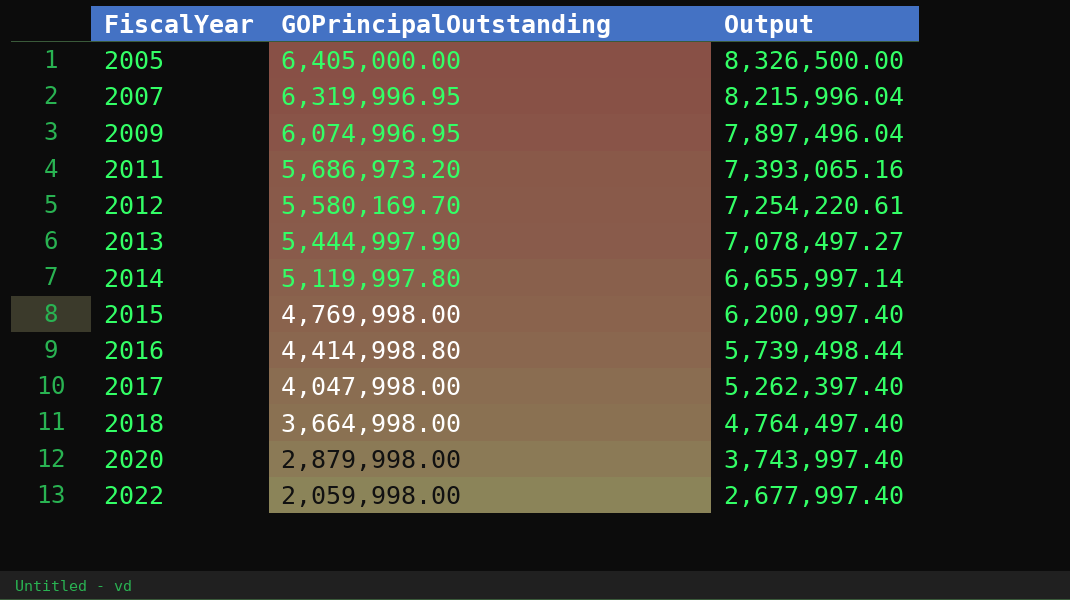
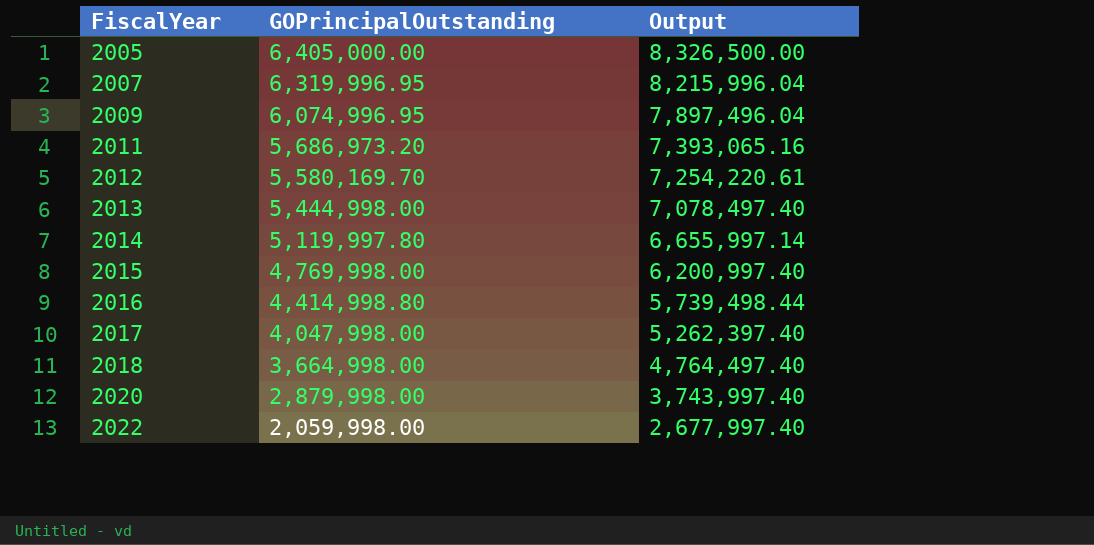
2013 | GOPrincipalOutstanding: 5,444,997.90 -> 5,444,998.00
2013 | Output: 7,078,497.27 -> 7,078,497.40

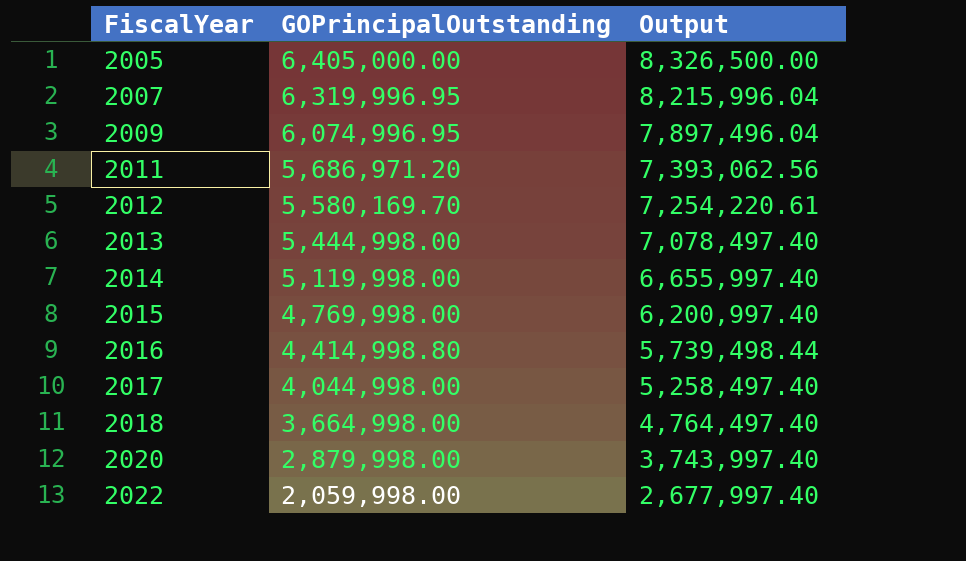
2011 | GOPrincipalOutstanding: 5,686,973.20 -> 5,686,971.20
2011 | Output: 7,393,065.16 -> 7,393,062.56
2014 | GOPrincipalOutstanding: 5,119,997.80 -> 5,119,998.00
2014 | Output: 6,655,997.14 -> 6,655,997.40
2017 | GOPrincipalOutstanding: 4,047,998.00 -> 4,044,998.00
2017 | Output: 5,262,397.40 -> 5,258,497.40

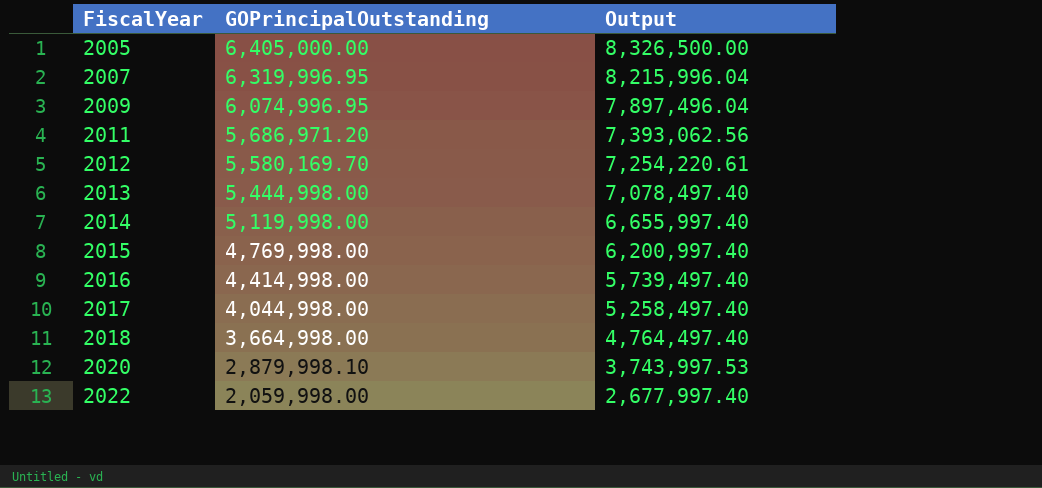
2016 | GOPrincipalOutstanding: 4,414,998.80 -> 4,414,998.00
2016 | Output: 5,739,498.44 -> 5,739,497.40
2020 | GOPrincipalOutstanding: 2,879,998.00 -> 2,879,998.10
2020 | Output: 3,743,997.40 -> 3,743,997.53

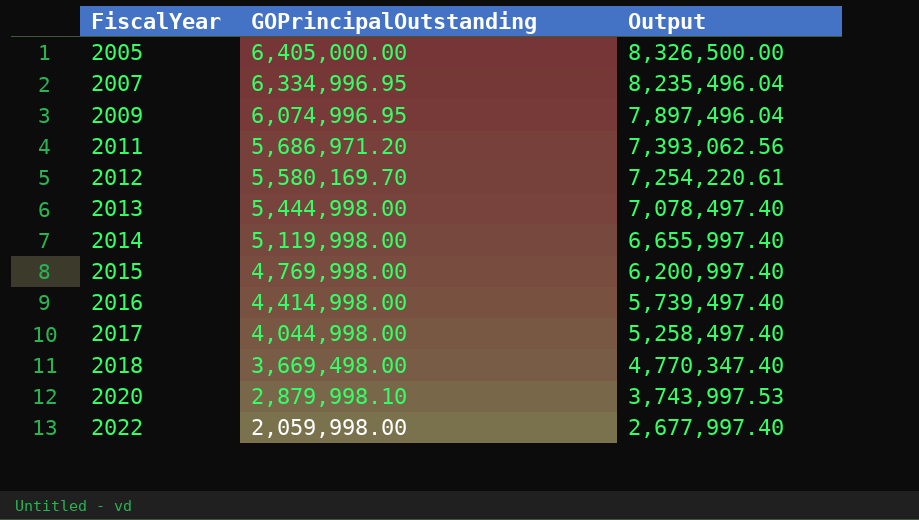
2007 | GOPrincipalOutstanding: 6,319,996.95 -> 6,334,996.95
2007 | Output: 8,215,996.04 -> 8,235,496.04
2018 | GOPrincipalOutstanding: 3,664,998.00 -> 3,669,498.00
2018 | Output: 4,764,497.40 -> 4,770,347.40

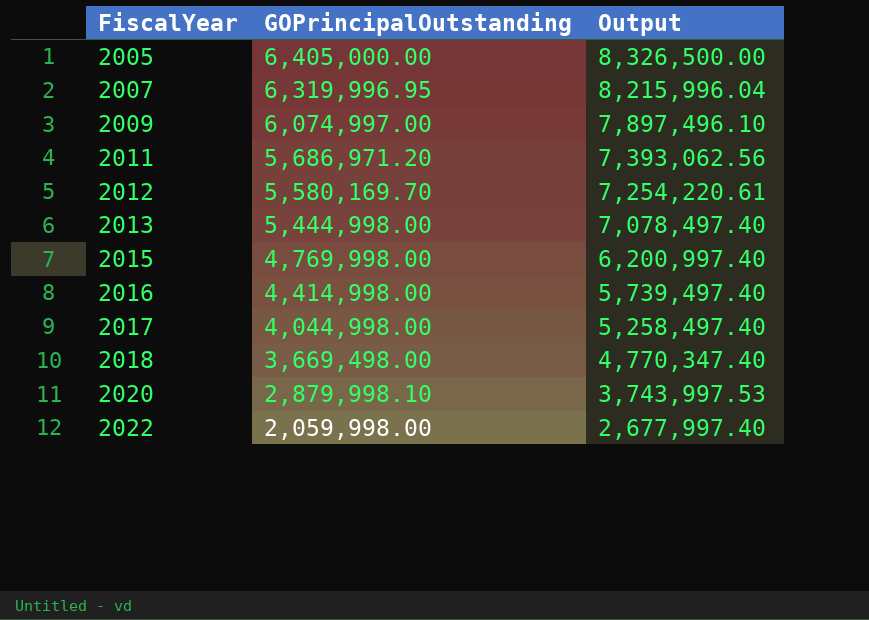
row 2014: 5,119,998.00 | 6,655,997.40 -> none
2007 | GOPrincipalOutstanding: 6,334,996.95 -> 6,319,996.95
2007 | Output: 8,235,496.04 -> 8,215,996.04
2009 | GOPrincipalOutstanding: 6,074,996.95 -> 6,074,997.00
2009 | Output: 7,897,496.04 -> 7,897,496.10

